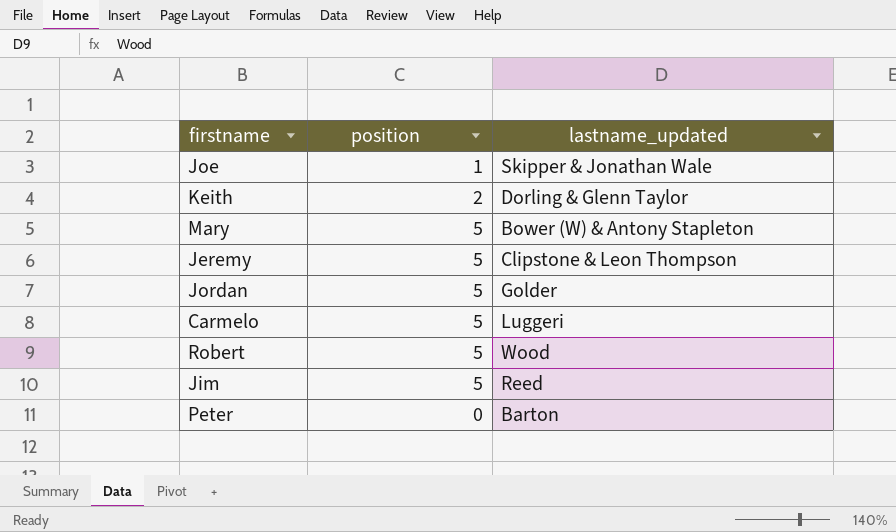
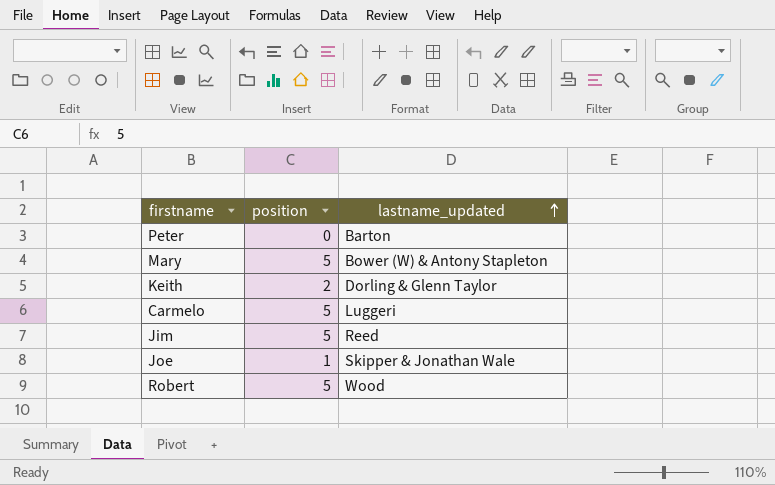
row order: none -> lastname_updated ascending
row Jeremy: 5 | Clipstone & Leon Thompson -> none
row Jordan: 5 | Golder -> none

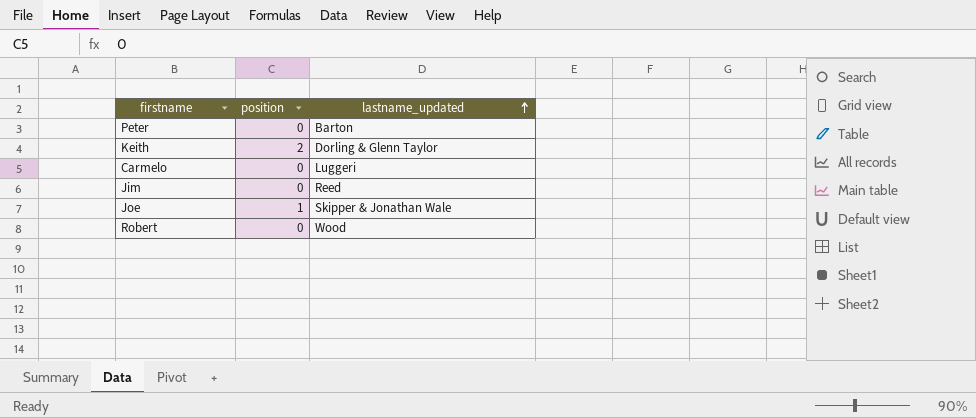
row Mary: 5 | Bower (W) & Antony Stapleton -> none
Carmelo | position: 5 -> 0
Jim | position: 5 -> 0
Robert | position: 5 -> 0

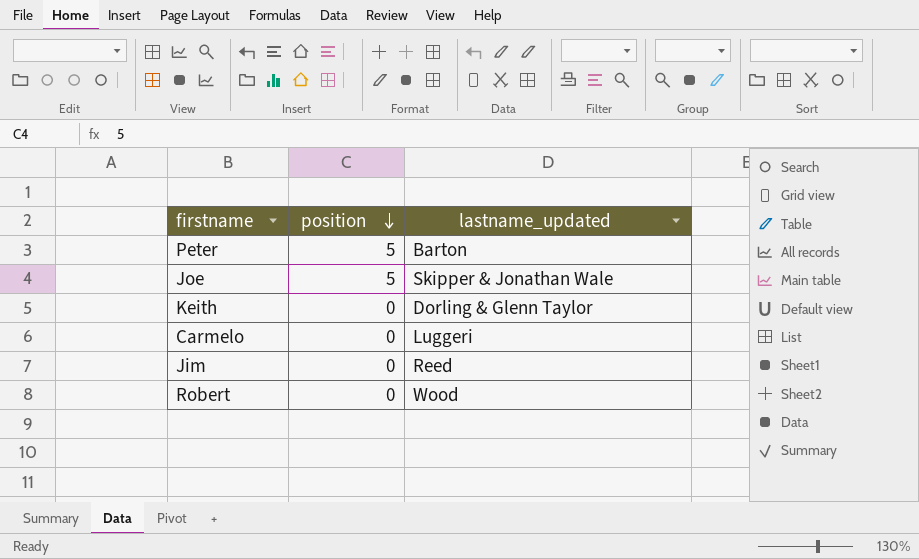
row order: lastname_updated ascending -> position descending
Peter | position: 0 -> 5
Joe | position: 1 -> 5
Keith | position: 2 -> 0

